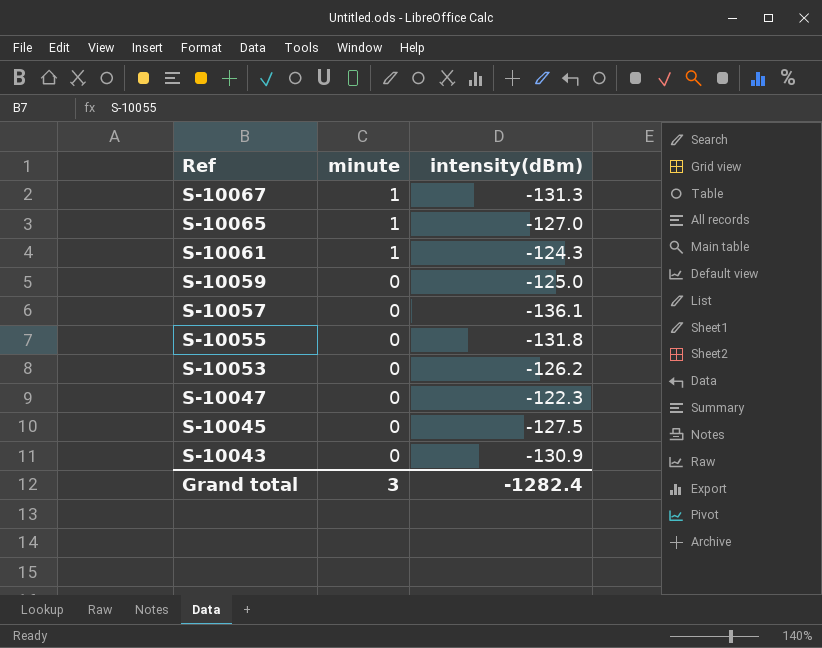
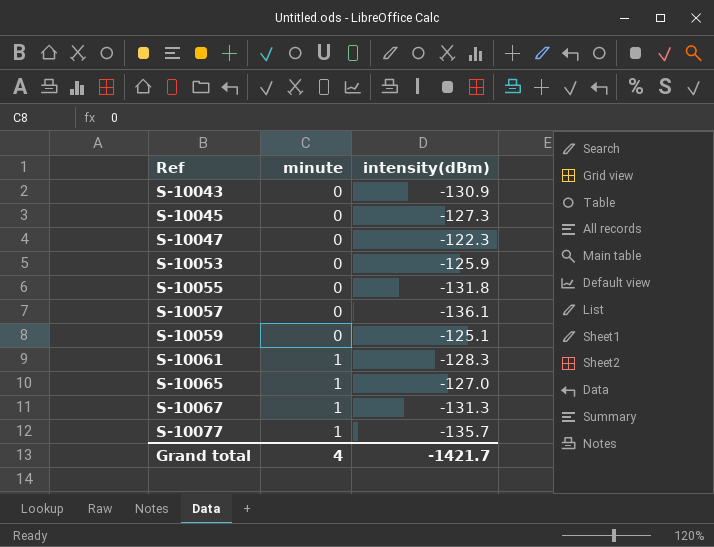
row order: Ref descending -> Ref ascending
S-10045 | intensity(dBm): -127.5 -> -127.3
S-10053 | intensity(dBm): -126.2 -> -125.9
S-10059 | intensity(dBm): -125.0 -> -125.1
S-10061 | intensity(dBm): -124.3 -> -128.3
row S-10077: none -> 1 | -135.7
Grand total | minute: 3 -> 4
Grand total | intensity(dBm): -1282.4 -> -1421.7

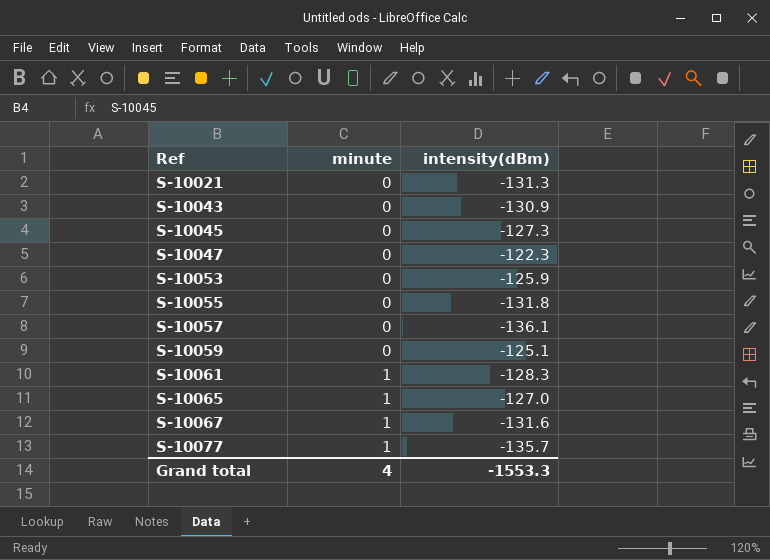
row S-10021: none -> 0 | -131.3
S-10067 | intensity(dBm): -131.3 -> -131.6
Grand total | intensity(dBm): -1421.7 -> -1553.3

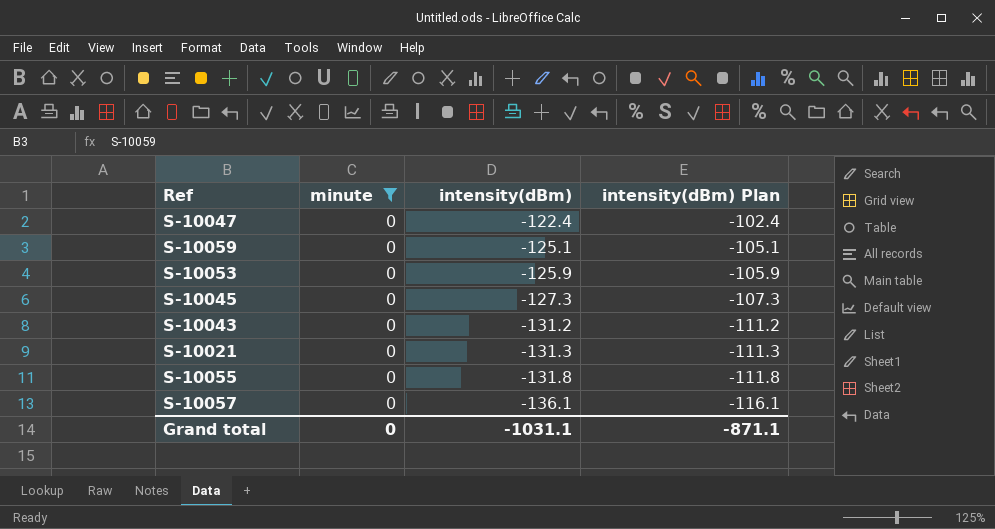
filter: none -> minute = 0
row order: Ref ascending -> intensity(dBm) descending
column intensity(dBm) Plan | formula: none -> [intensity(dBm)] + 20
S-10047 | intensity(dBm): -122.3 -> -122.4
S-10043 | intensity(dBm): -130.9 -> -131.2
Grand total | minute: 4 -> 0
Grand total | intensity(dBm): -1553.3 -> -1031.1

